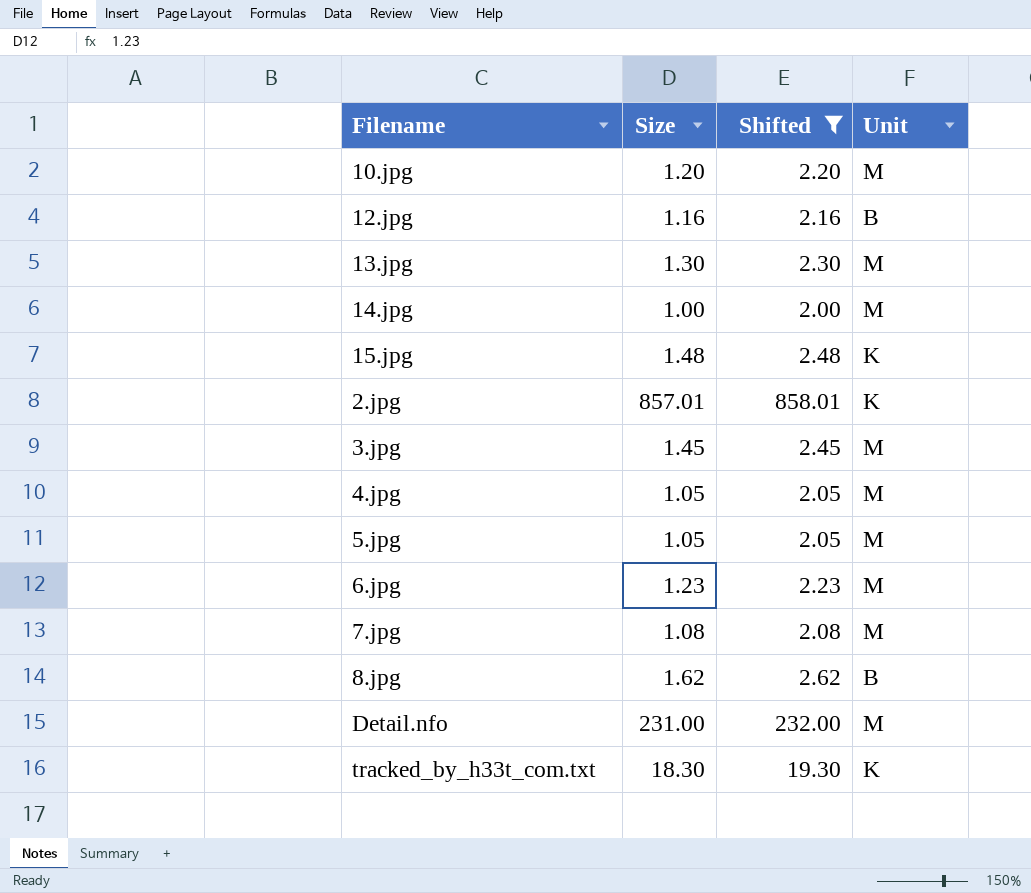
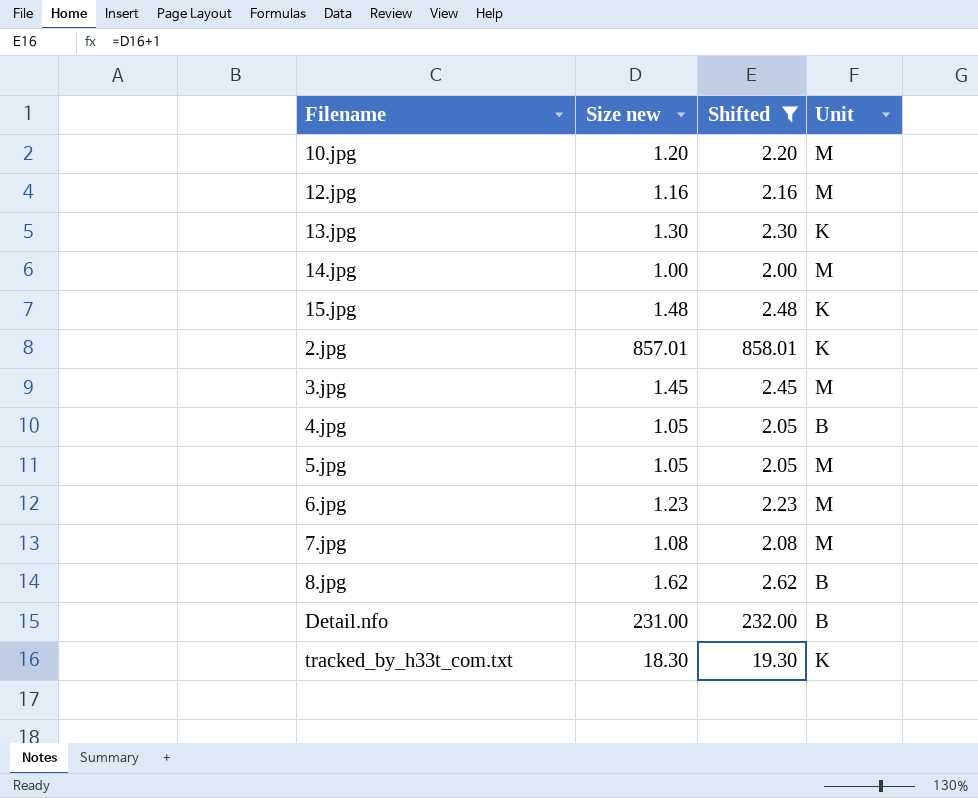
column name: Size -> Size new
12.jpg | Unit: B -> M
13.jpg | Unit: M -> K
4.jpg | Unit: M -> B
Detail.nfo | Unit: M -> B

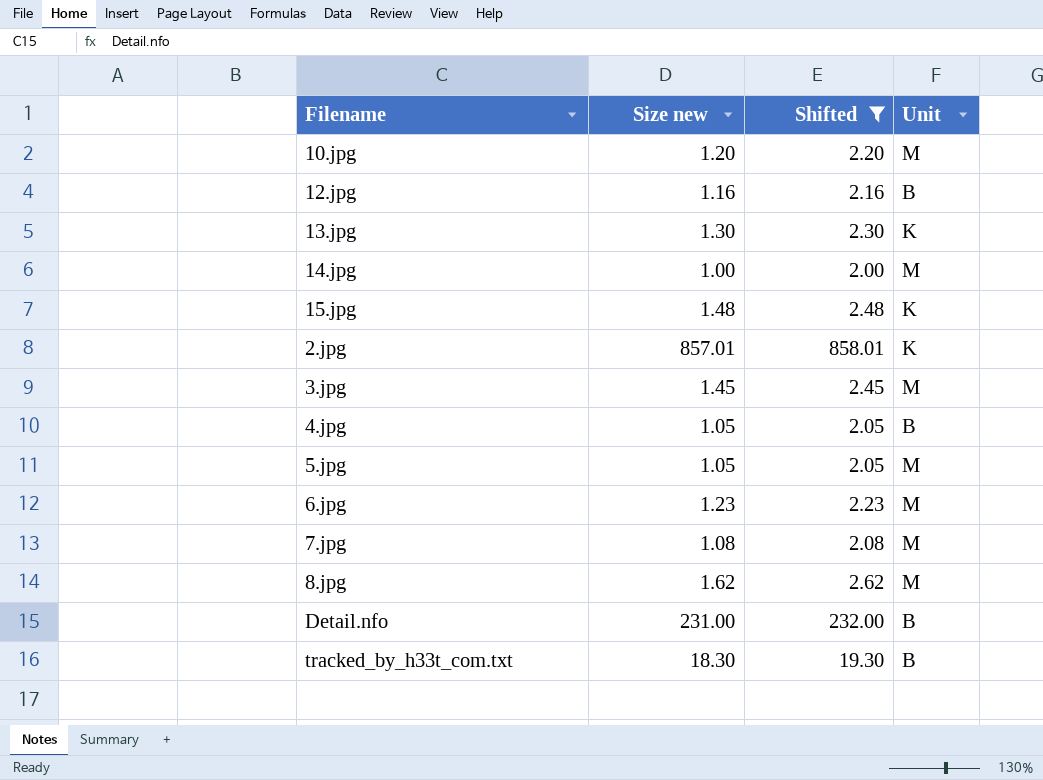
12.jpg | Unit: M -> B
8.jpg | Unit: B -> M
tracked_by_h33t_com.txt | Unit: K -> B

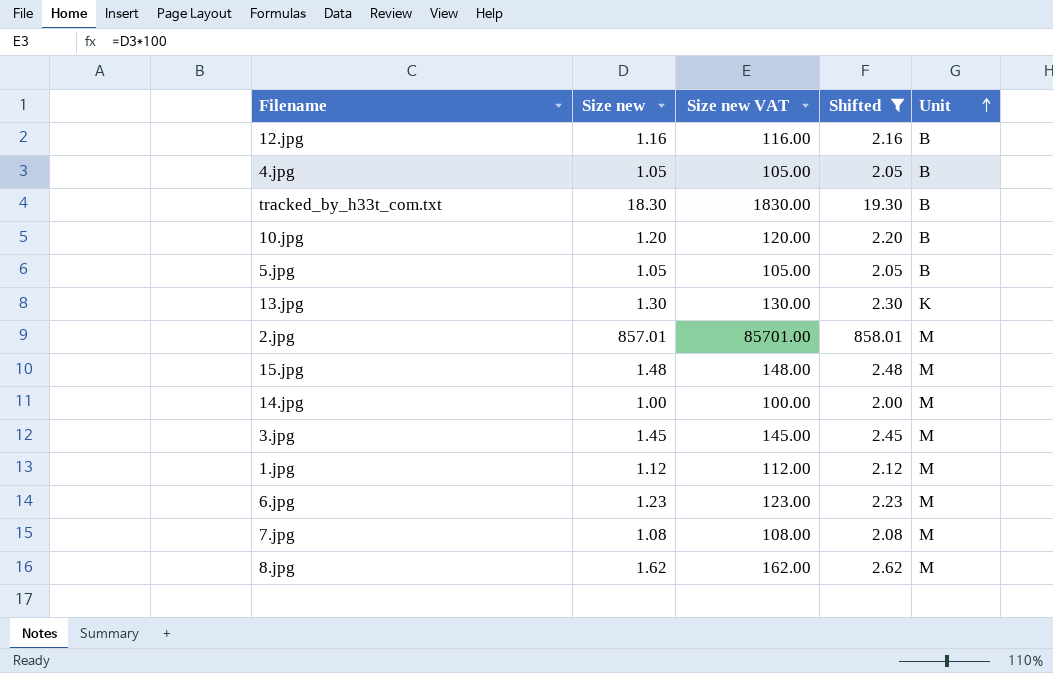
row order: none -> Unit ascending
column Size new VAT | formula: none -> [Size new] * 100
row Detail.nfo: 231.00 | 232.00 | B -> none
10.jpg | Unit: M -> B
5.jpg | Unit: M -> B
2.jpg | Unit: K -> M
15.jpg | Unit: K -> M
row 1.jpg: none -> 1.12 | 112.00 | 2.12 | M

